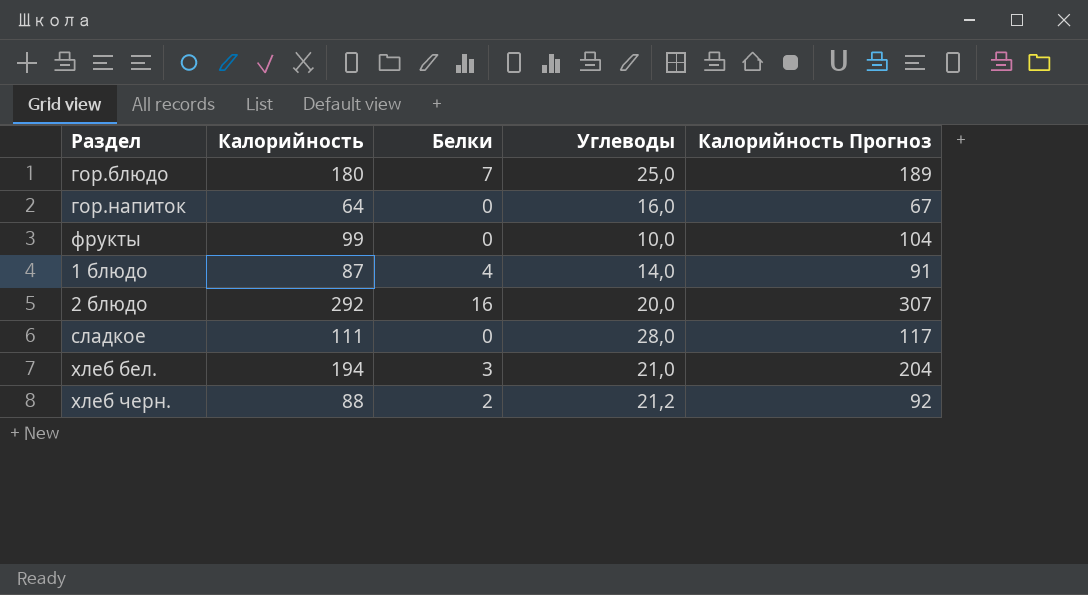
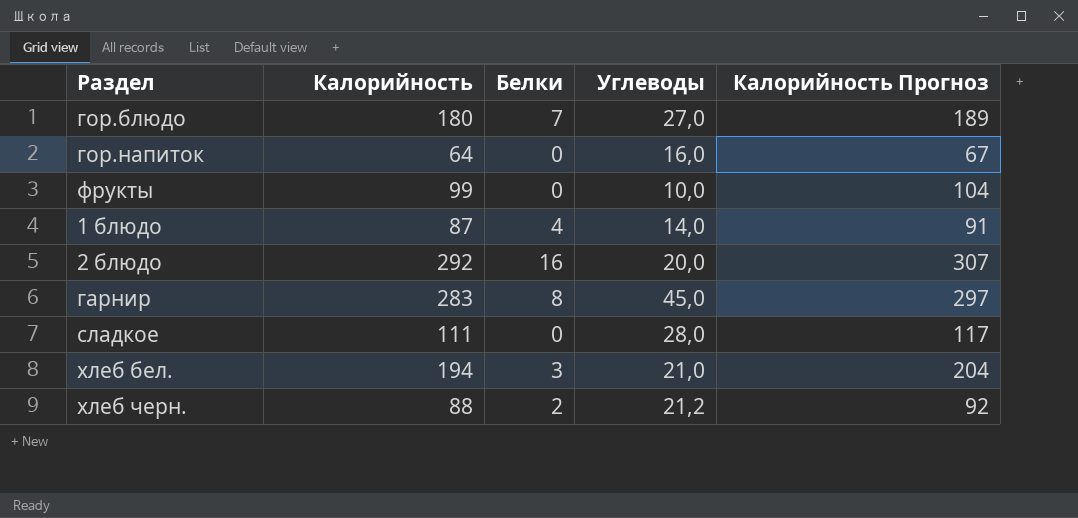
гор.блюдо | Углеводы: 25,0 -> 27,0
row гарнир: none -> 283 | 8 | 45,0 | 297

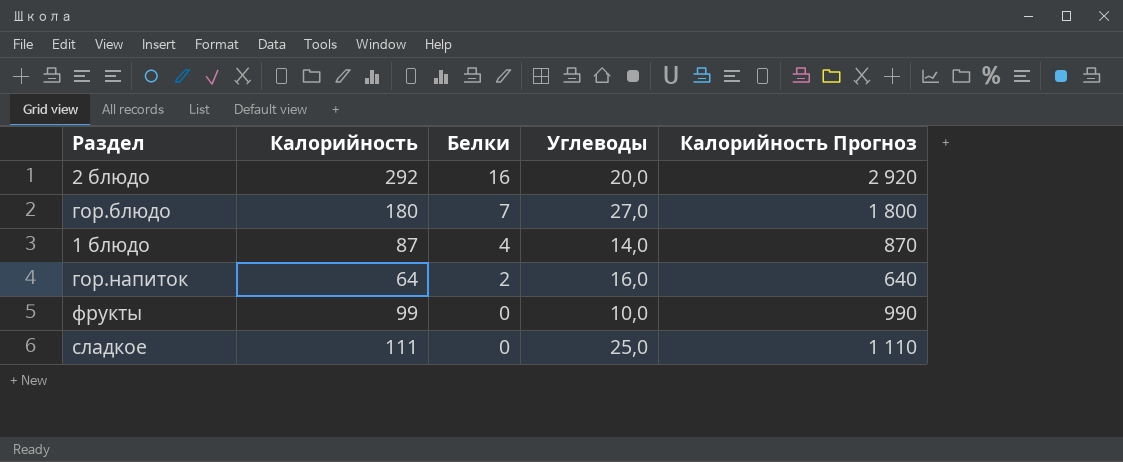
row order: none -> Белки descending
column Калорийность Прогноз | formula: [Калорийность] * 1,05 -> [Калорийность] * 10
row гарнир: 283 | 8 | 45,0 | 297 -> none
row хлеб бел.: 194 | 3 | 21,0 | 204 -> none
row хлеб черн.: 88 | 2 | 21,2 | 92 -> none
гор.напиток | Белки: 0 -> 2
сладкое | Углеводы: 28,0 -> 25,0

